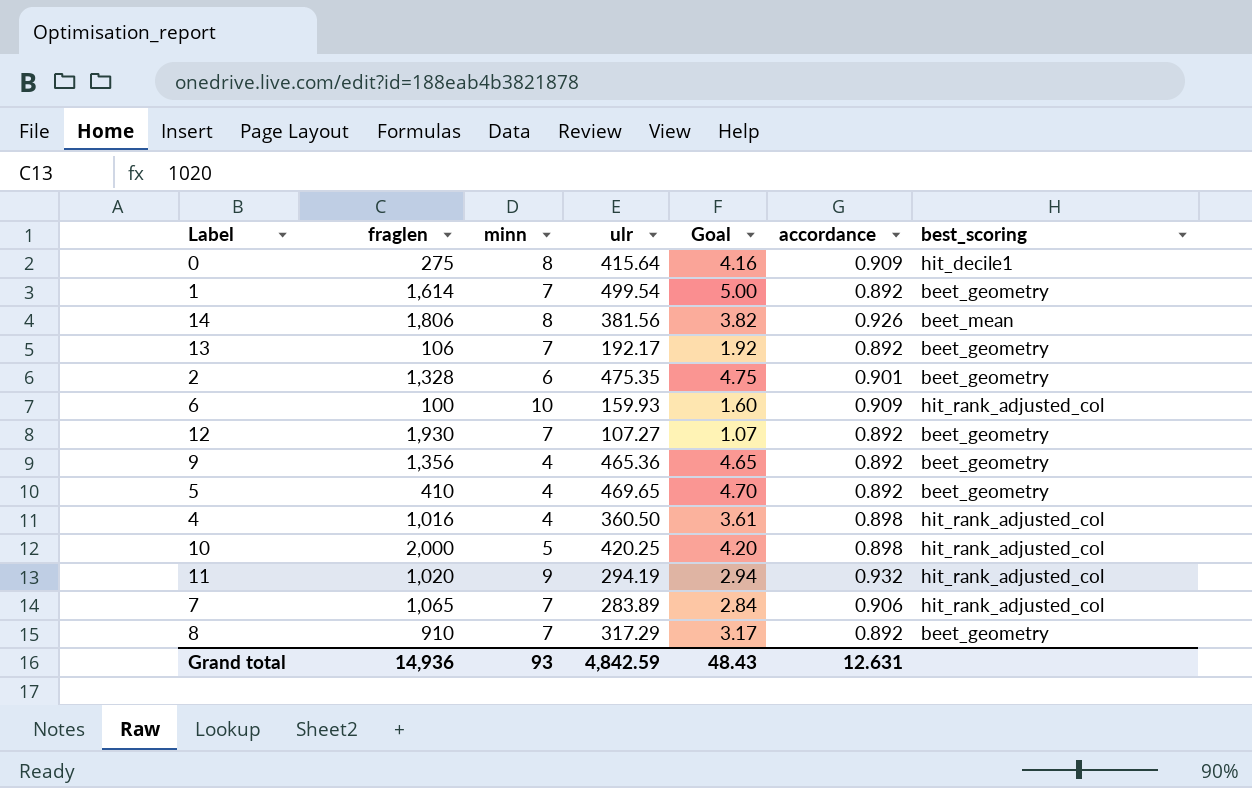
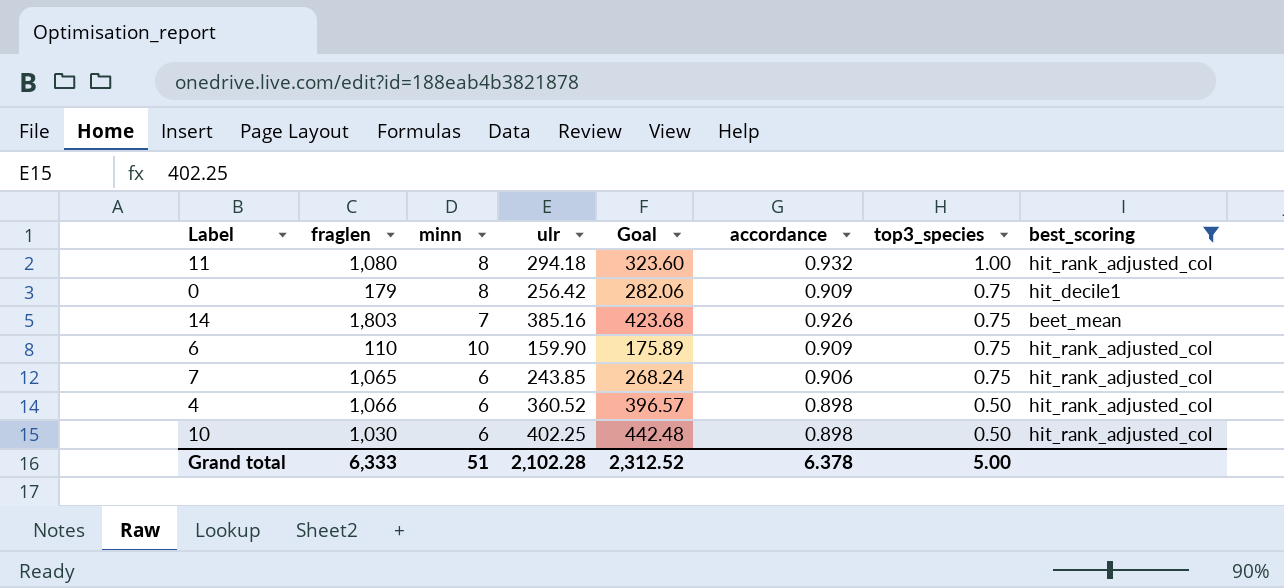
filter: none -> best_scoring != beet_geometry
row order: none -> top3_species descending
column Goal | formula: [ulr] * 0.01 -> [ulr] * 1.1
column top3_species | position: none -> 7
11 | fraglen: 1,020 -> 1,080
11 | minn: 9 -> 8
11 | ulr: 294.19 -> 294.18
0 | fraglen: 275 -> 179
0 | ulr: 415.64 -> 256.42
14 | fraglen: 1,806 -> 1,803
14 | minn: 8 -> 7
14 | ulr: 381.56 -> 385.16
6 | fraglen: 100 -> 110
6 | ulr: 159.93 -> 159.90
7 | minn: 7 -> 6
7 | ulr: 283.89 -> 243.85
4 | fraglen: 1,016 -> 1,066
4 | minn: 4 -> 6
4 | ulr: 360.50 -> 360.52
10 | fraglen: 2,000 -> 1,030
10 | minn: 5 -> 6
10 | ulr: 420.25 -> 402.25
Grand total | fraglen: 14,936 -> 6,333
Grand total | minn: 93 -> 51
Grand total | ulr: 4,842.59 -> 2,102.28
Grand total | Goal: 48.43 -> 2,312.52
Grand total | accordance: 12.631 -> 6.378

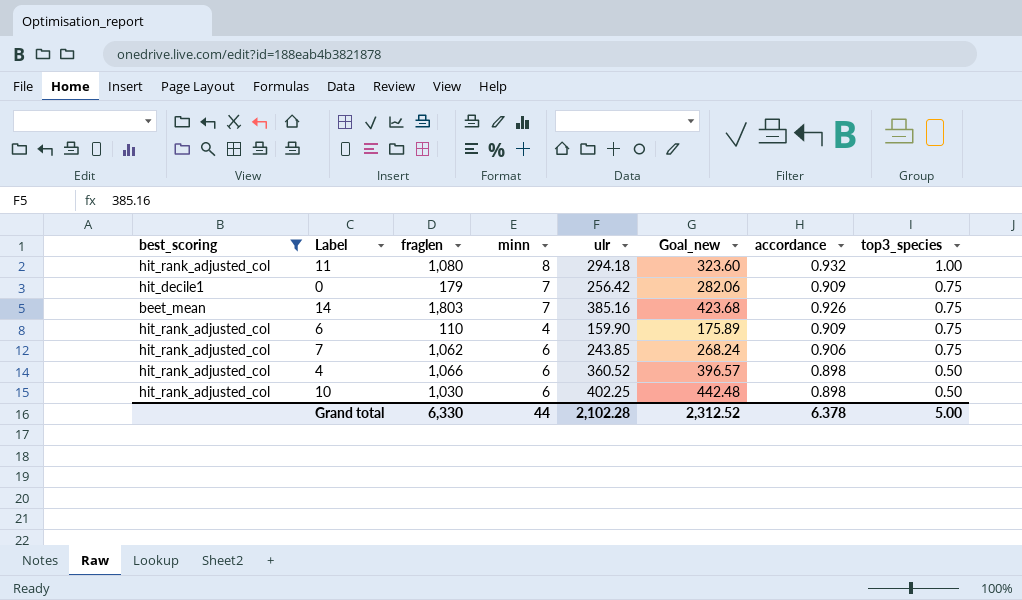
column best_scoring | position: 8 -> 1
column name: Goal -> Goal_new
0 | minn: 8 -> 7
6 | minn: 10 -> 4
7 | fraglen: 1,065 -> 1,062
Grand total | fraglen: 6,333 -> 6,330
Grand total | minn: 51 -> 44

